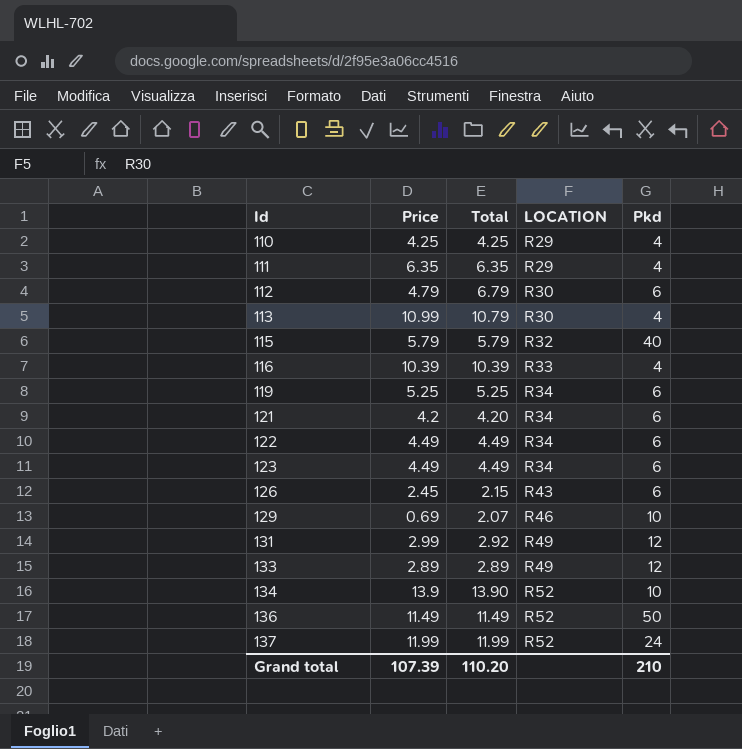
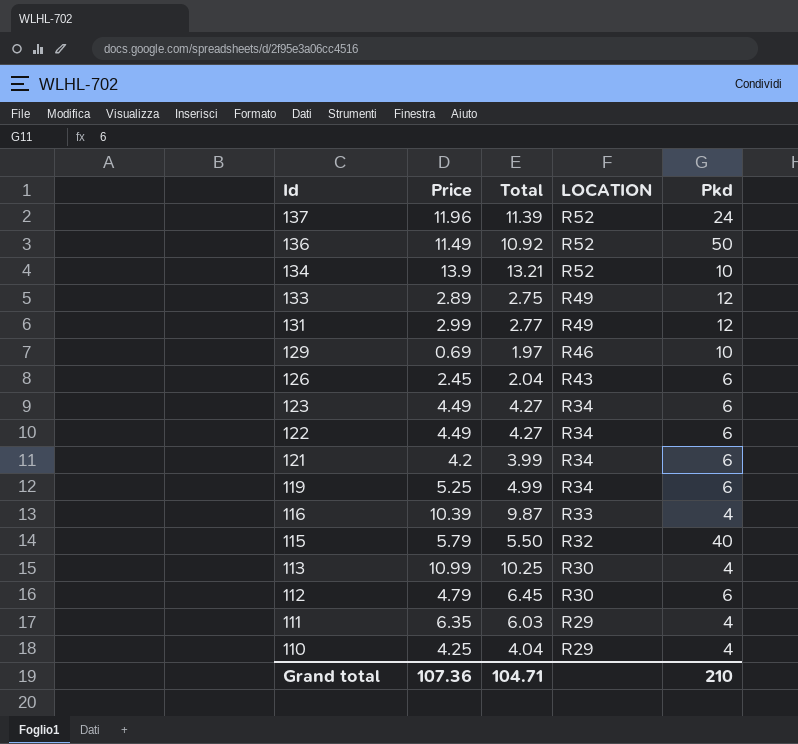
row order: Id ascending -> Id descending
137 | Price: 11.99 -> 11.96
137 | Total: 11.99 -> 11.39
136 | Total: 11.49 -> 10.92
134 | Total: 13.90 -> 13.21
133 | Total: 2.89 -> 2.75
131 | Total: 2.92 -> 2.77
129 | Total: 2.07 -> 1.97
126 | Total: 2.15 -> 2.04
123 | Total: 4.49 -> 4.27
122 | Total: 4.49 -> 4.27
121 | Total: 4.20 -> 3.99
119 | Total: 5.25 -> 4.99
116 | Total: 10.39 -> 9.87
115 | Total: 5.79 -> 5.50
113 | Total: 10.79 -> 10.25
112 | Total: 6.79 -> 6.45
111 | Total: 6.35 -> 6.03
110 | Total: 4.25 -> 4.04
Grand total | Price: 107.39 -> 107.36
Grand total | Total: 110.20 -> 104.71

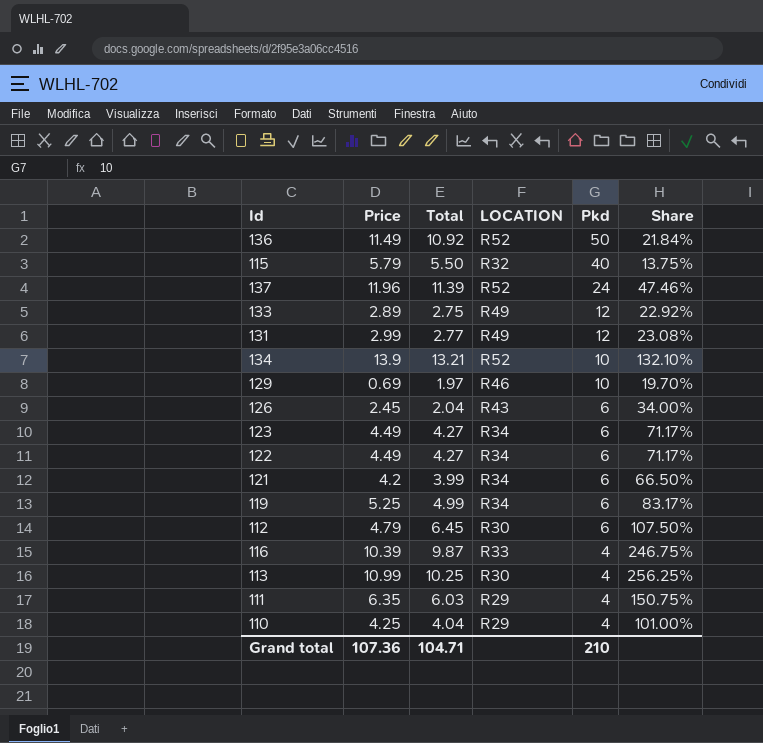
row order: Id descending -> Pkd descending
column Share | formula: none -> [Total] / [Pkd]

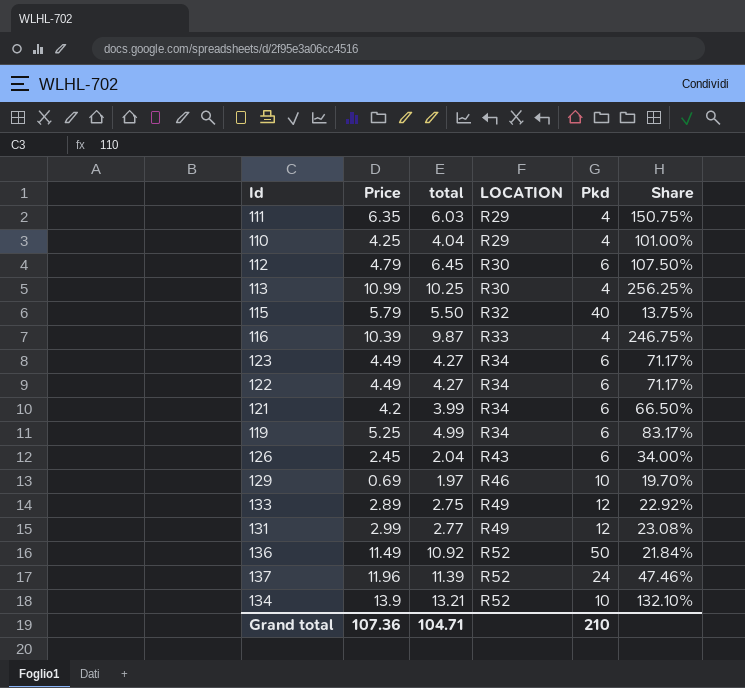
row order: Pkd descending -> LOCATION ascending
column name: Total -> total

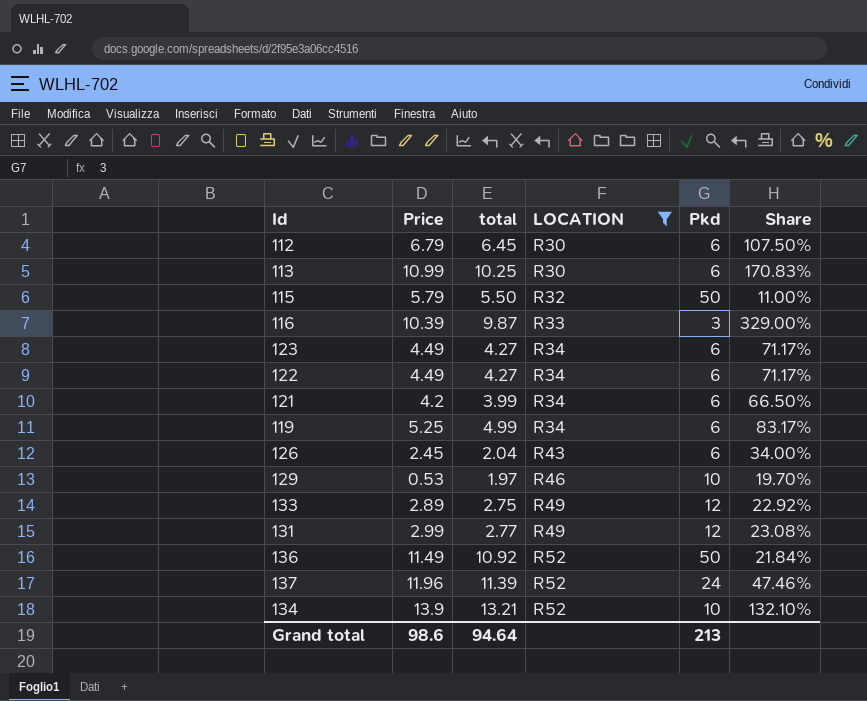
filter: none -> LOCATION != R29
112 | Price: 4.79 -> 6.79
113 | Pkd: 4 -> 6
113 | Share: 256.25% -> 170.83%
115 | Pkd: 40 -> 50
115 | Share: 13.75% -> 11.00%
116 | Pkd: 4 -> 3
116 | Share: 246.75% -> 329.00%
129 | Price: 0.69 -> 0.53
Grand total | Price: 107.36 -> 98.6
Grand total | total: 104.71 -> 94.64
Grand total | Pkd: 210 -> 213

